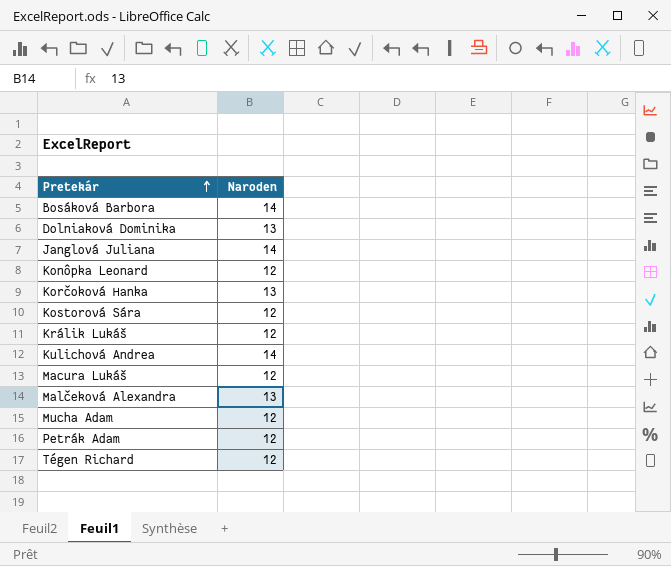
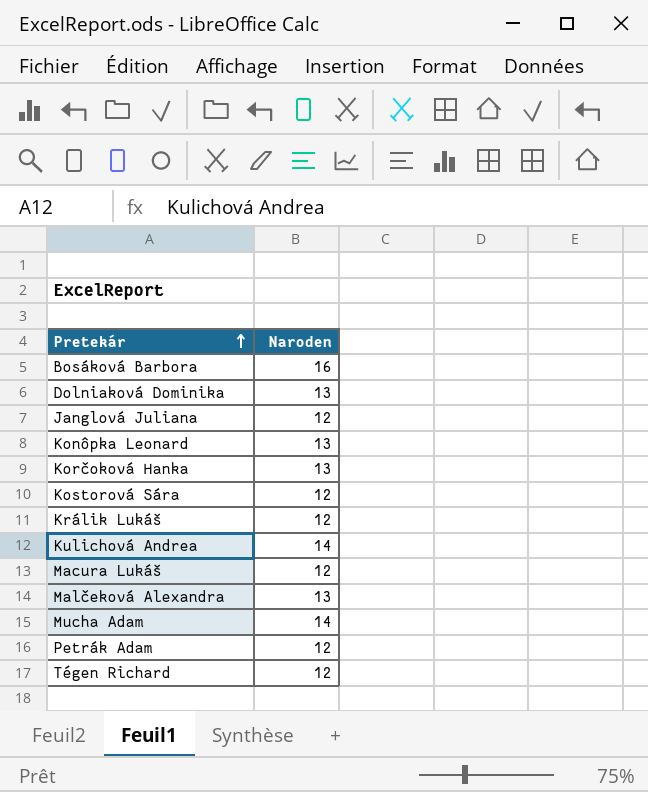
Bosáková Barbora | Naroden: 14 -> 16
Janglová Juliana | Naroden: 14 -> 12
Konôpka Leonard | Naroden: 12 -> 13
Mucha Adam | Naroden: 12 -> 14

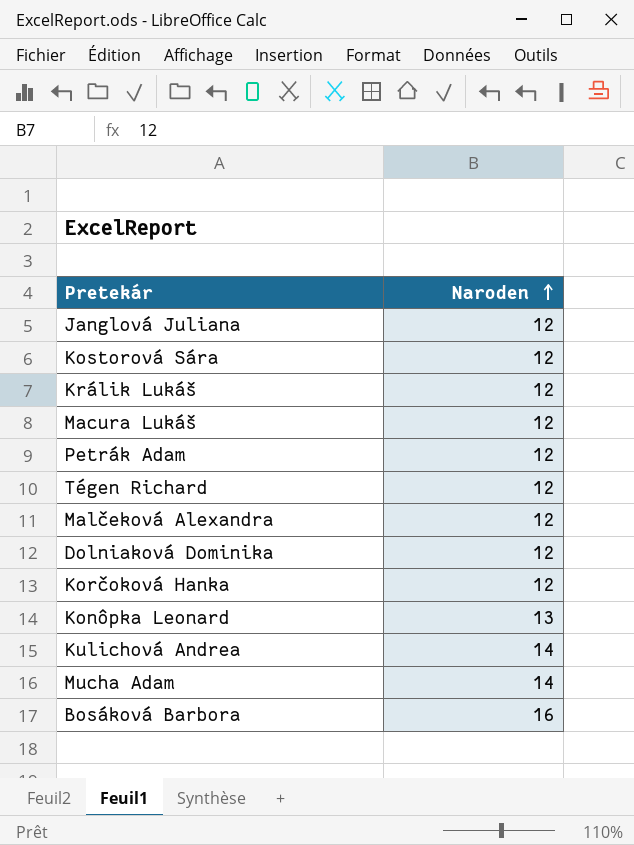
row order: Pretekár ascending -> Naroden ascending
Malčeková Alexandra | Naroden: 13 -> 12
Dolniaková Dominika | Naroden: 13 -> 12
Korčoková Hanka | Naroden: 13 -> 12

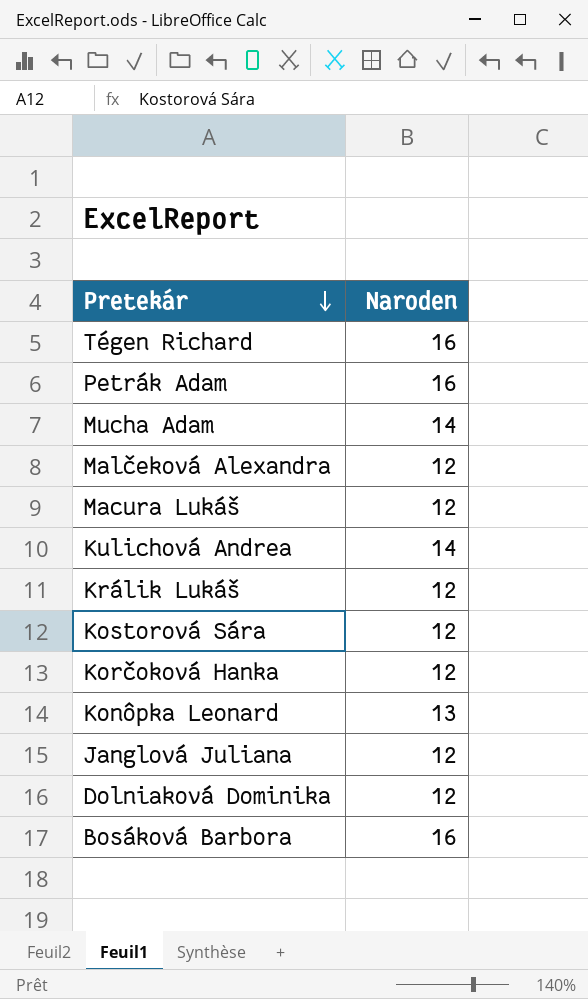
row order: Naroden ascending -> Pretekár descending
Tégen Richard | Naroden: 12 -> 16
Petrák Adam | Naroden: 12 -> 16

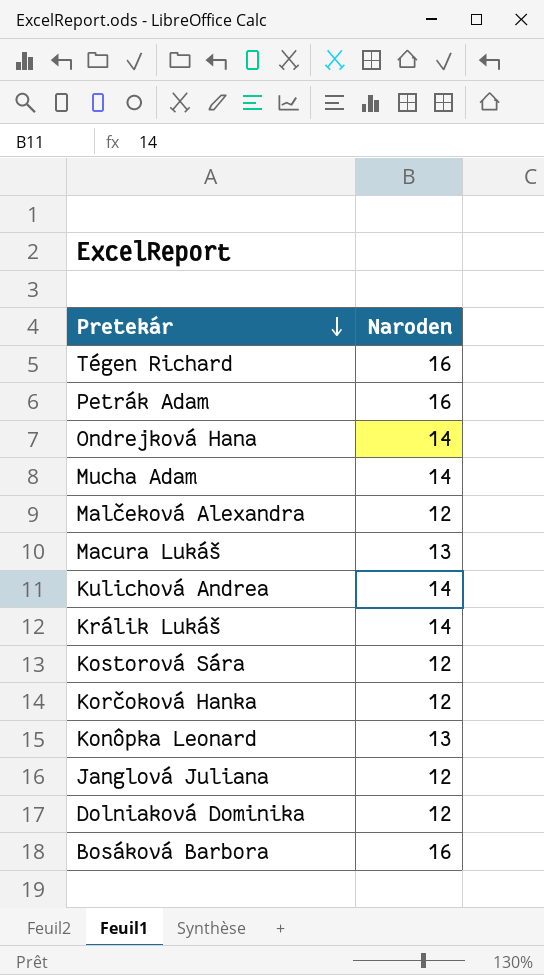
row Ondrejková Hana: none -> 14
Macura Lukáš | Naroden: 12 -> 13
Králik Lukáš | Naroden: 12 -> 14

